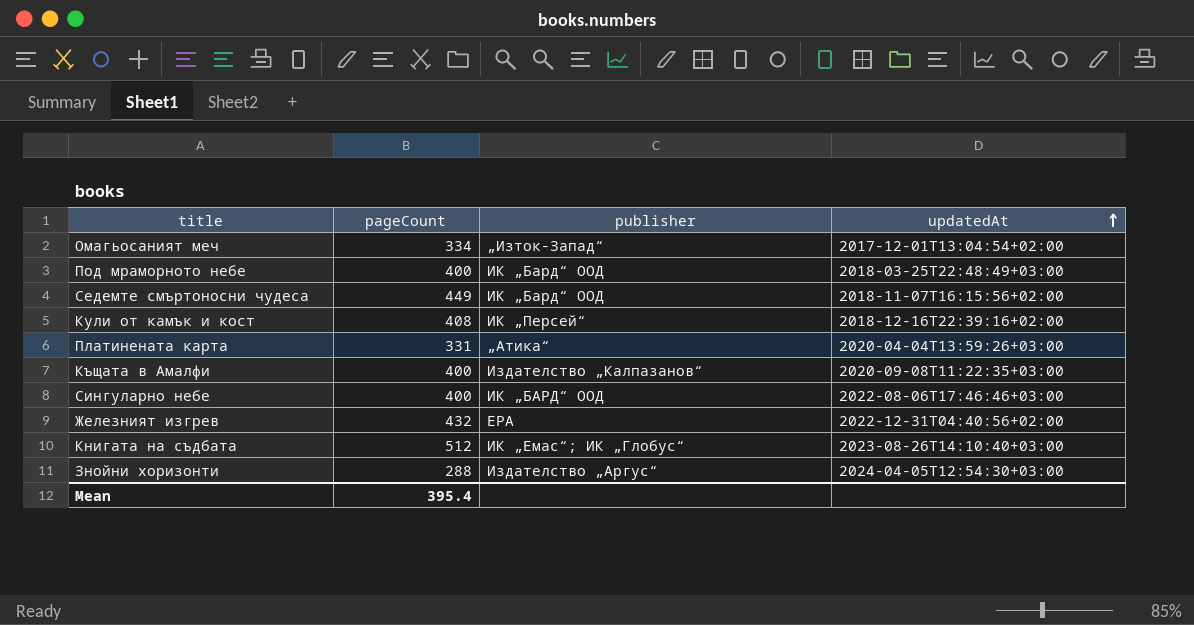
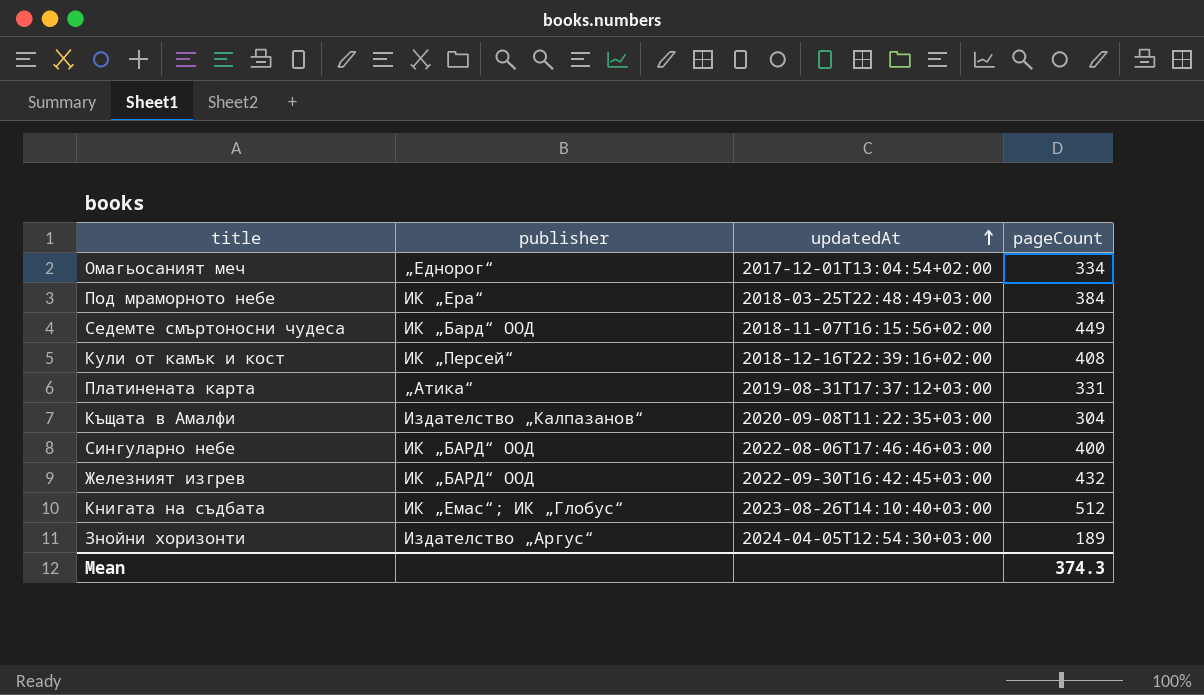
column pageCount | position: 2 -> 4
Омагьосаният меч | publisher: „Изток-Запад“ -> „Еднорог“
Под мраморното небе | publisher: ИК „Бард“ ООД -> ИК „Ера“
Под мраморното небе | pageCount: 400 -> 384
Платинената карта | updatedAt: 2020-04-04T13:59:26+03:00 -> 2019-08-31T17:37:12+03:00
Къщата в Амалфи | pageCount: 400 -> 304
Железният изгрев | publisher: ЕРА -> ИК „БАРД“ ООД
Железният изгрев | updatedAt: 2022-12-31T04:40:56+02:00 -> 2022-09-30T16:42:45+03:00
Знойни хоризонти | pageCount: 288 -> 189
Mean | pageCount: 395.4 -> 374.3

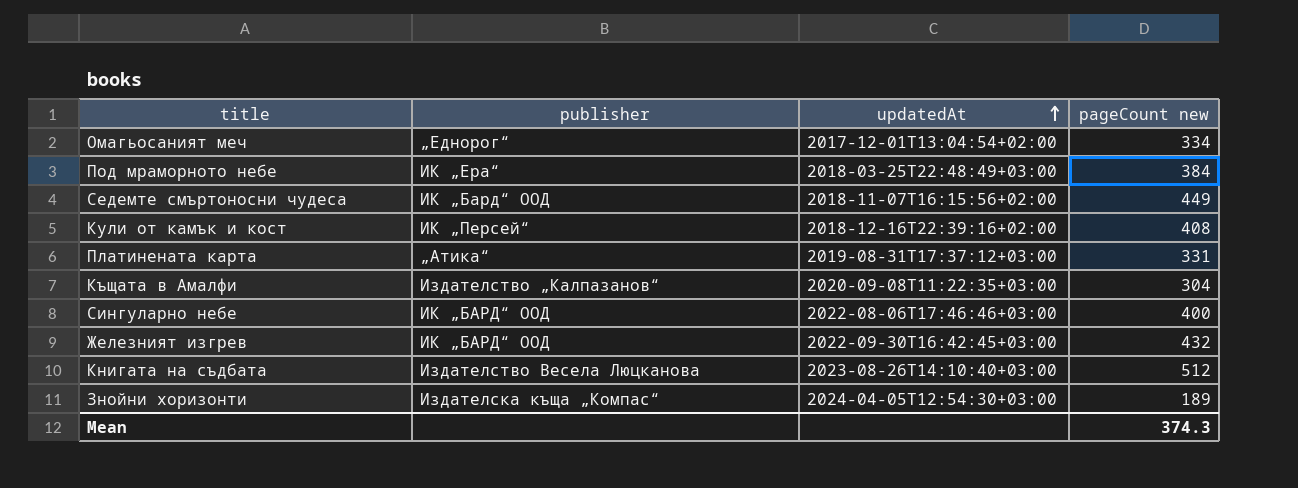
column name: pageCount -> pageCount new
Книгата на съдбата | publisher: ИК „Емас“; ИК „Глобус“ -> Издателство Весела Люцканова
Знойни хоризонти | publisher: Издателство „Аргус“ -> Издателска къща „Компас“

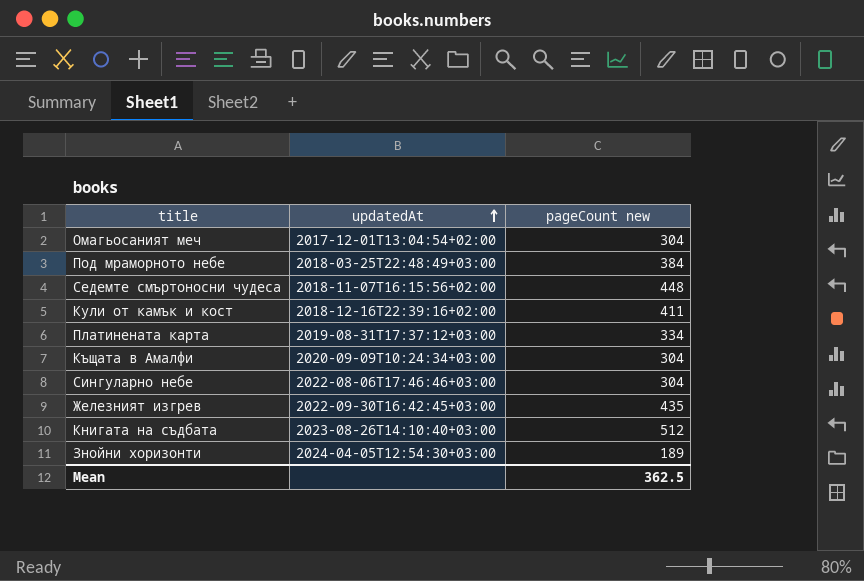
column publisher | position: 2 -> none
Омагьосаният меч | pageCount new: 334 -> 304
Седемте смъртоносни чудеса | pageCount new: 449 -> 448
Кули от камък и кост | pageCount new: 408 -> 411
Платинената карта | pageCount new: 331 -> 334
Къщата в Амалфи | updatedAt: 2020-09-08T11:22:35+03:00 -> 2020-09-09T10:24:34+03:00
Сингуларно небе | pageCount new: 400 -> 304
Железният изгрев | pageCount new: 432 -> 435
Mean | pageCount new: 374.3 -> 362.5

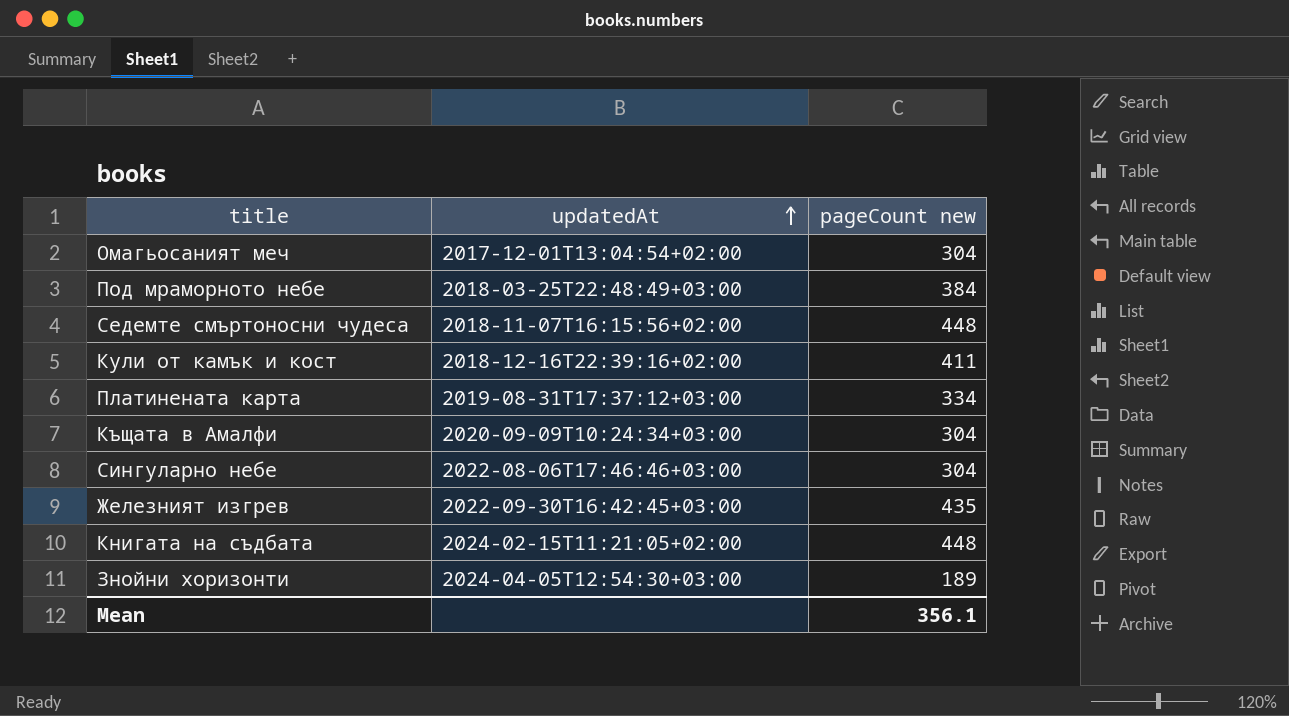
Книгата на съдбата | updatedAt: 2023-08-26T14:10:40+03:00 -> 2024-02-15T11:21:05+02:00
Книгата на съдбата | pageCount new: 512 -> 448
Mean | pageCount new: 362.5 -> 356.1

